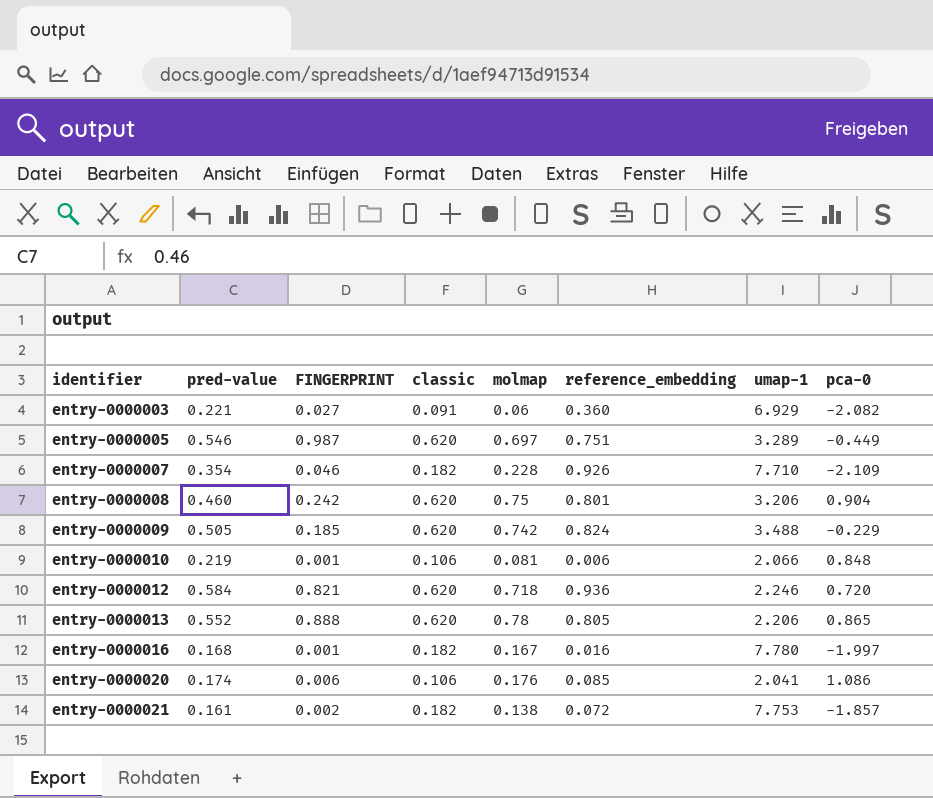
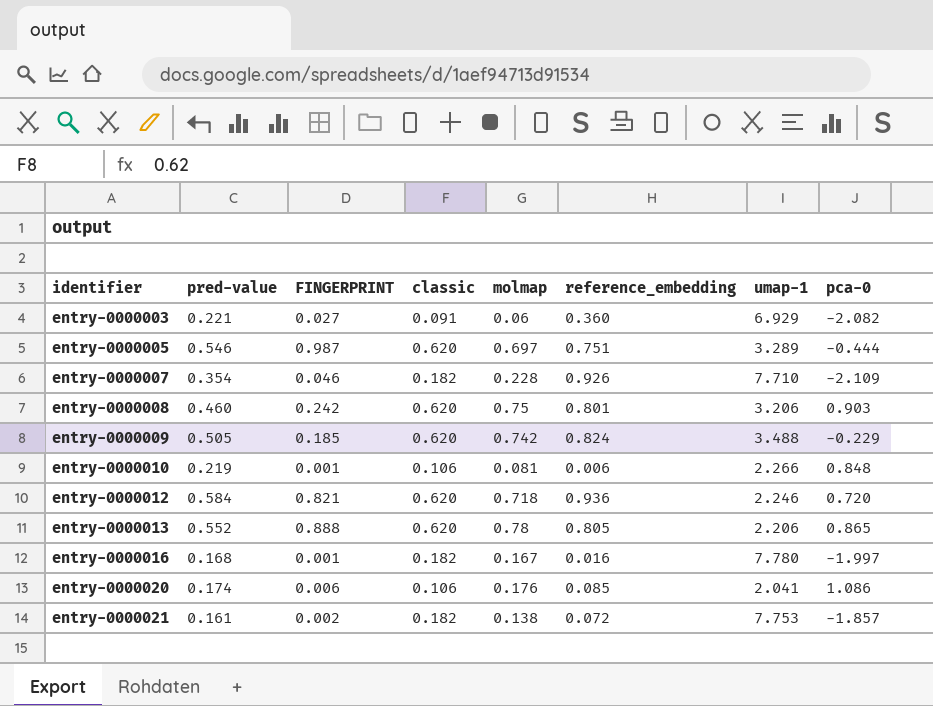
entry-0000005 | pca-0: -0.449 -> -0.444
entry-0000008 | pca-0: 0.904 -> 0.903
entry-0000010 | umap-1: 2.066 -> 2.266

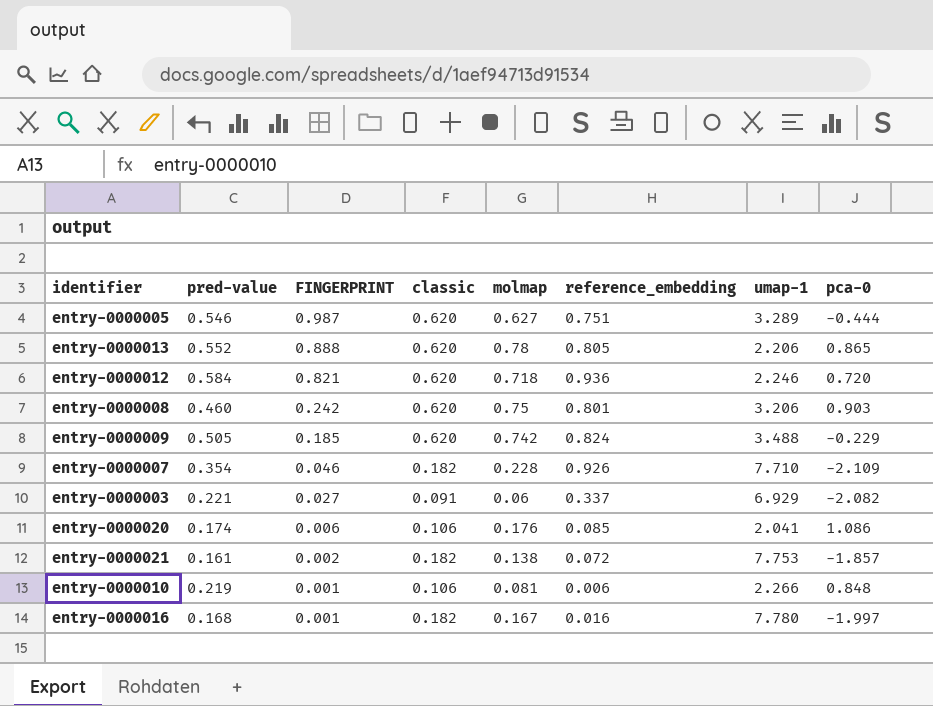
row order: identifier ascending -> FINGERPRINT descending
entry-0000005 | molmap: 0.697 -> 0.627
entry-0000003 | reference_embedding: 0.360 -> 0.337

